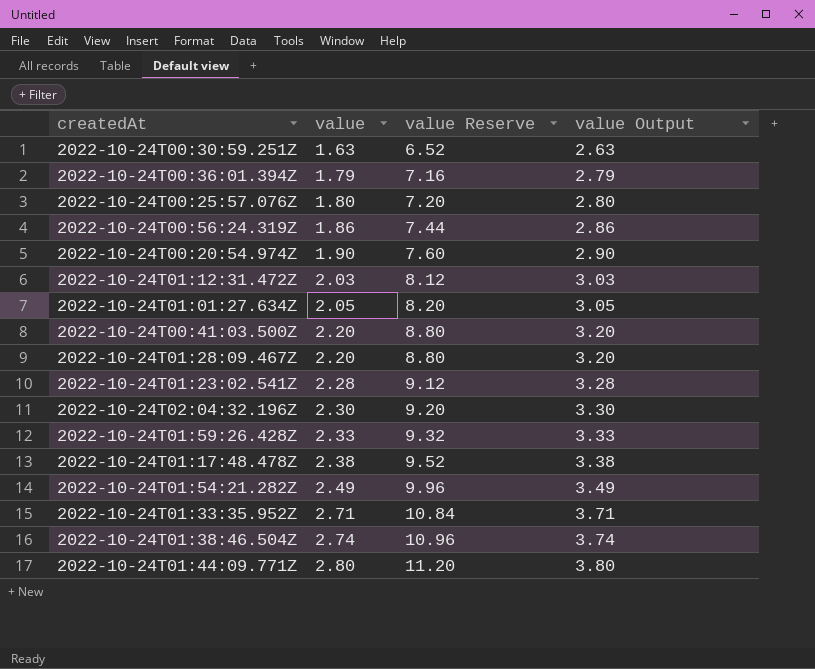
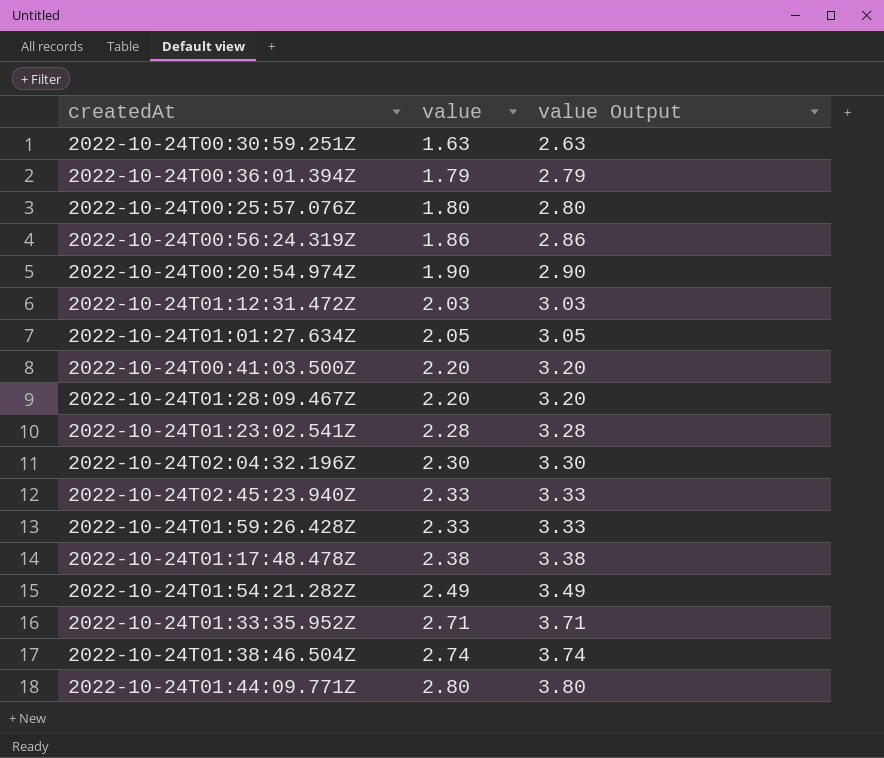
column value Reserve | formula: [value] * 4 -> none
row 2022-10-24T02:45:23.940Z: none -> 2.33 | 3.33

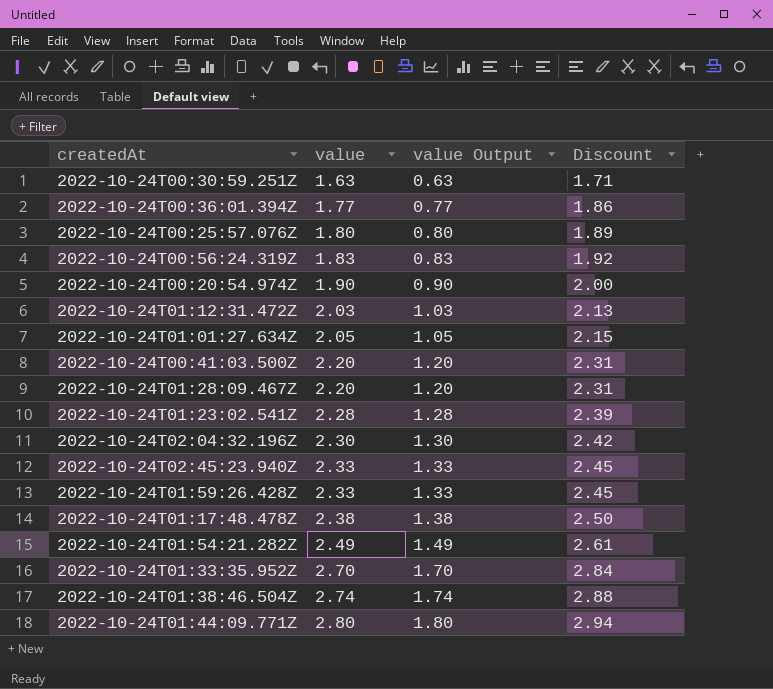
column value Output | formula: [value] + 1 -> [value] - 1
column Discount | formula: none -> [value] * 1.05
2022-10-24T00:36:01.394Z | value: 1.79 -> 1.77
2022-10-24T00:56:24.319Z | value: 1.86 -> 1.83
2022-10-24T01:33:35.952Z | value: 2.71 -> 2.70

